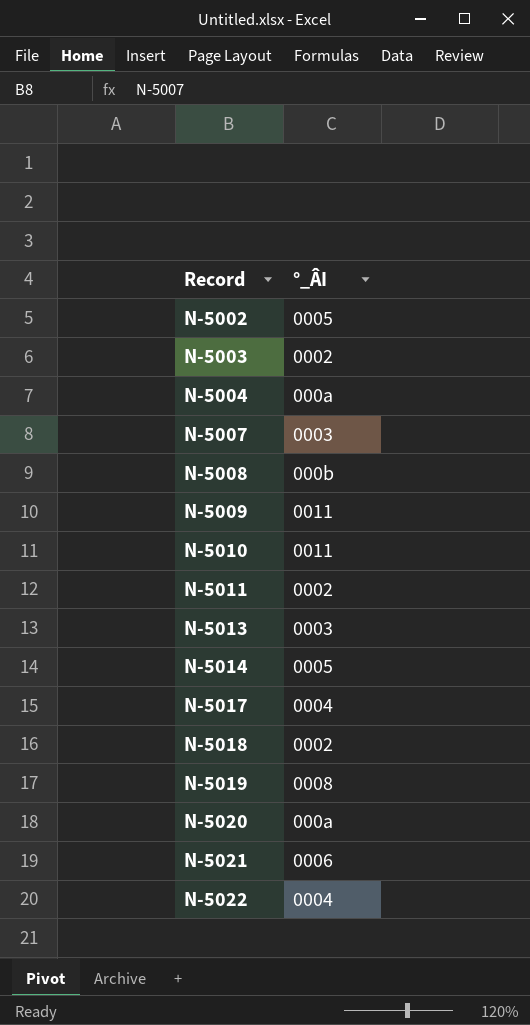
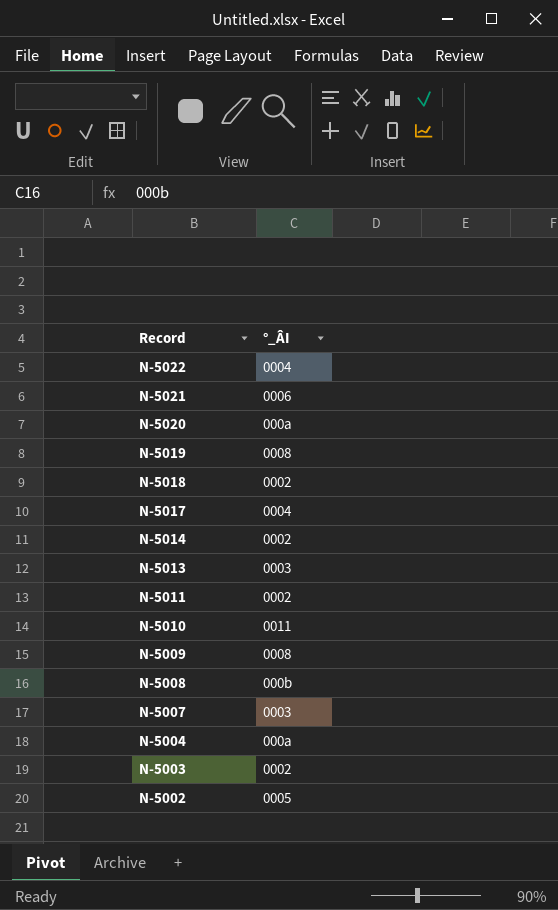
row order: Record ascending -> Record descending
N-5014 | °_ÂI: 0005 -> 0002
N-5009 | °_ÂI: 0011 -> 0008

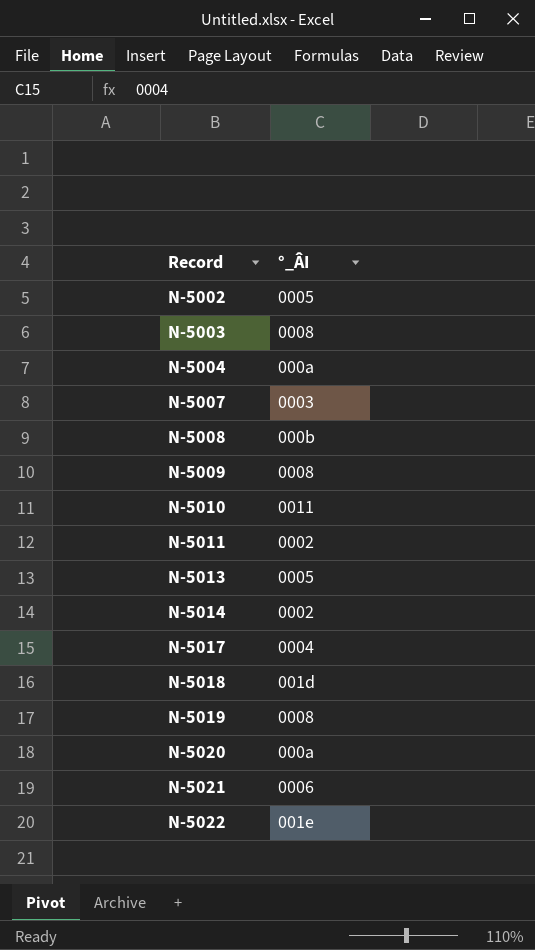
row order: Record descending -> Record ascending
N-5003 | °_ÂI: 0002 -> 0008
N-5013 | °_ÂI: 0003 -> 0005
N-5018 | °_ÂI: 0002 -> 001d
N-5022 | °_ÂI: 0004 -> 001e

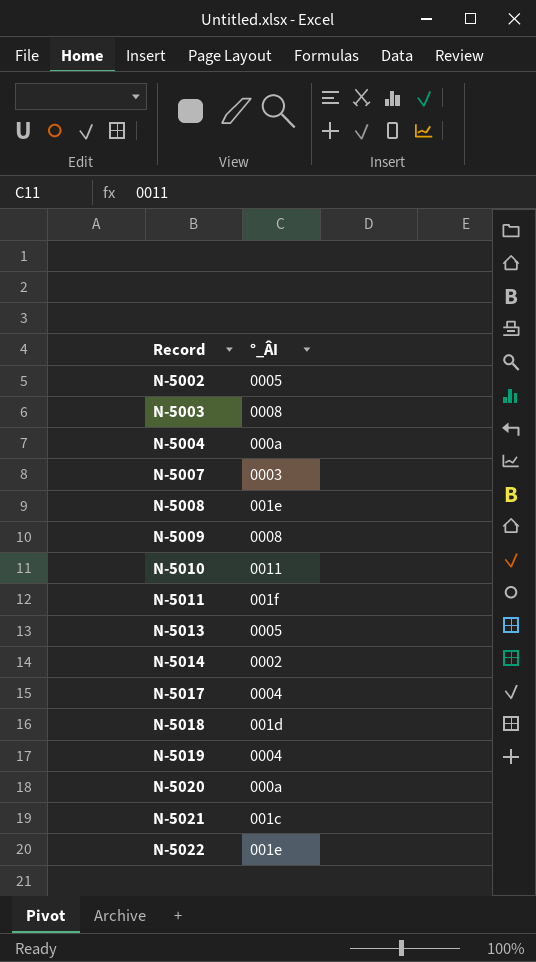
N-5008 | °_ÂI: 000b -> 001e
N-5011 | °_ÂI: 0002 -> 001f
N-5019 | °_ÂI: 0008 -> 0004
N-5021 | °_ÂI: 0006 -> 001c

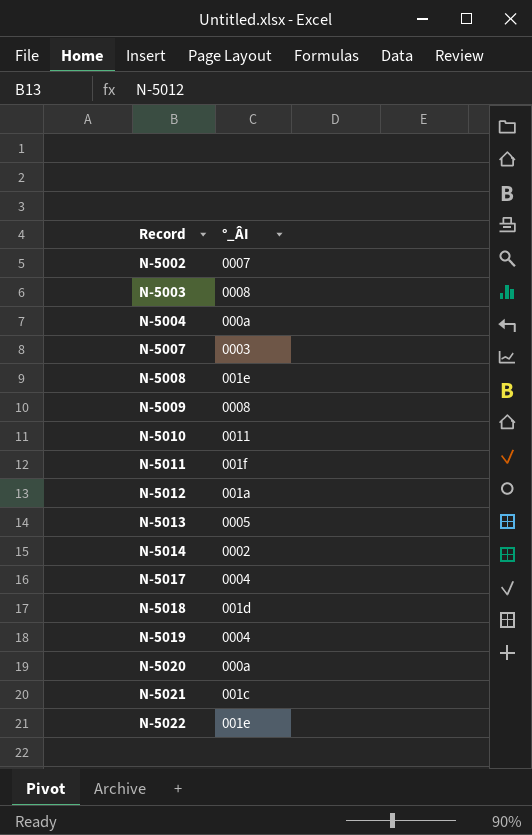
N-5002 | °_ÂI: 0005 -> 0007
row N-5012: none -> 001a

